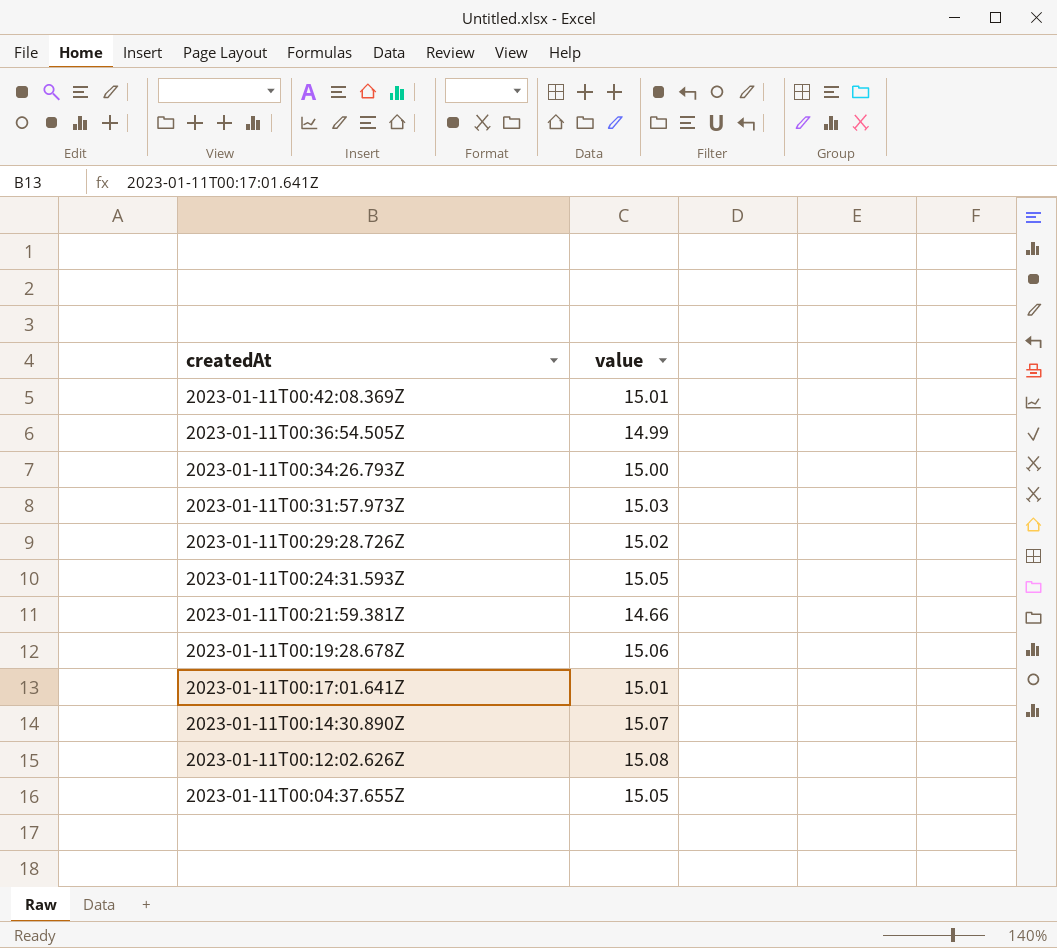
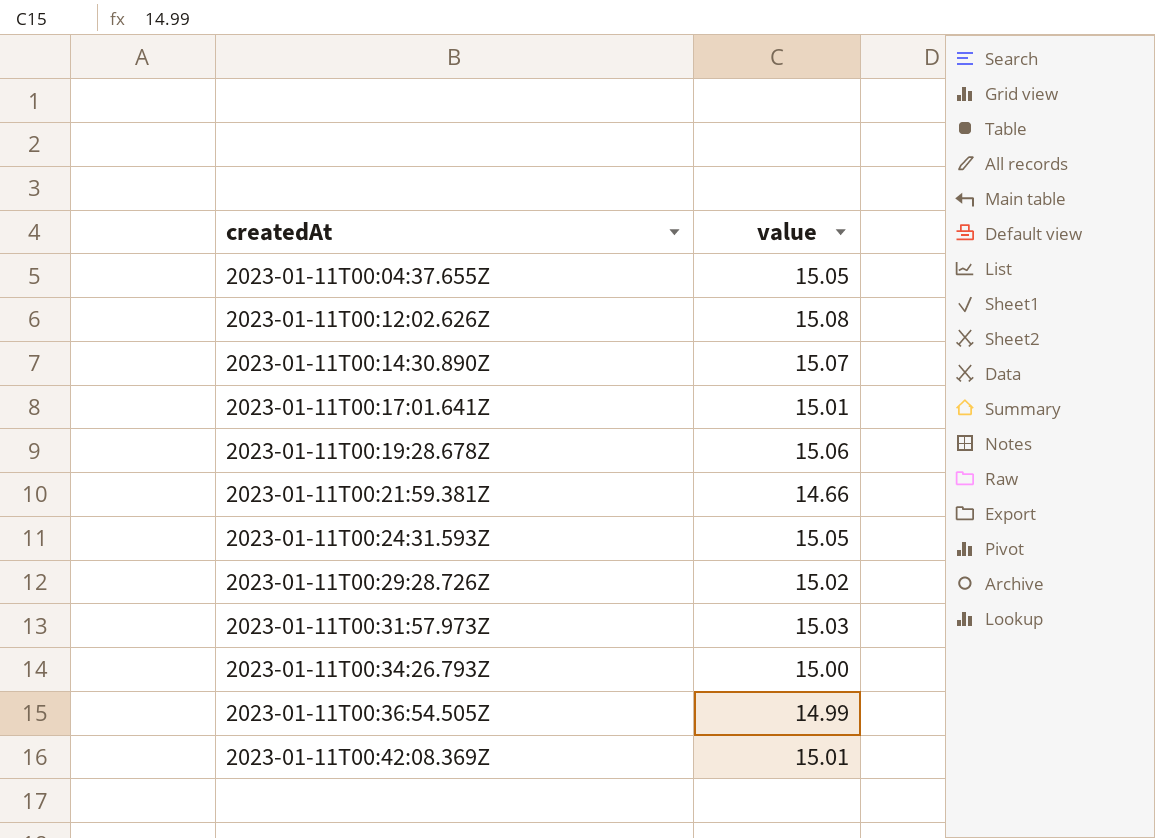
row order: createdAt descending -> createdAt ascending

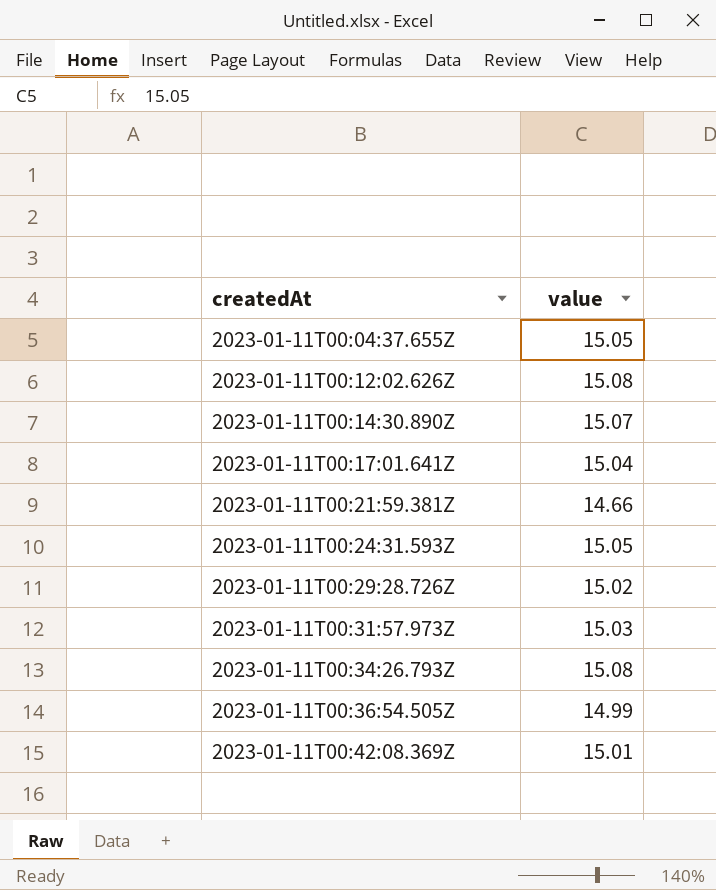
row 2023-01-11T00:19:28.678Z: 15.06 -> none
2023-01-11T00:17:01.641Z | value: 15.01 -> 15.04
2023-01-11T00:34:26.793Z | value: 15.00 -> 15.08

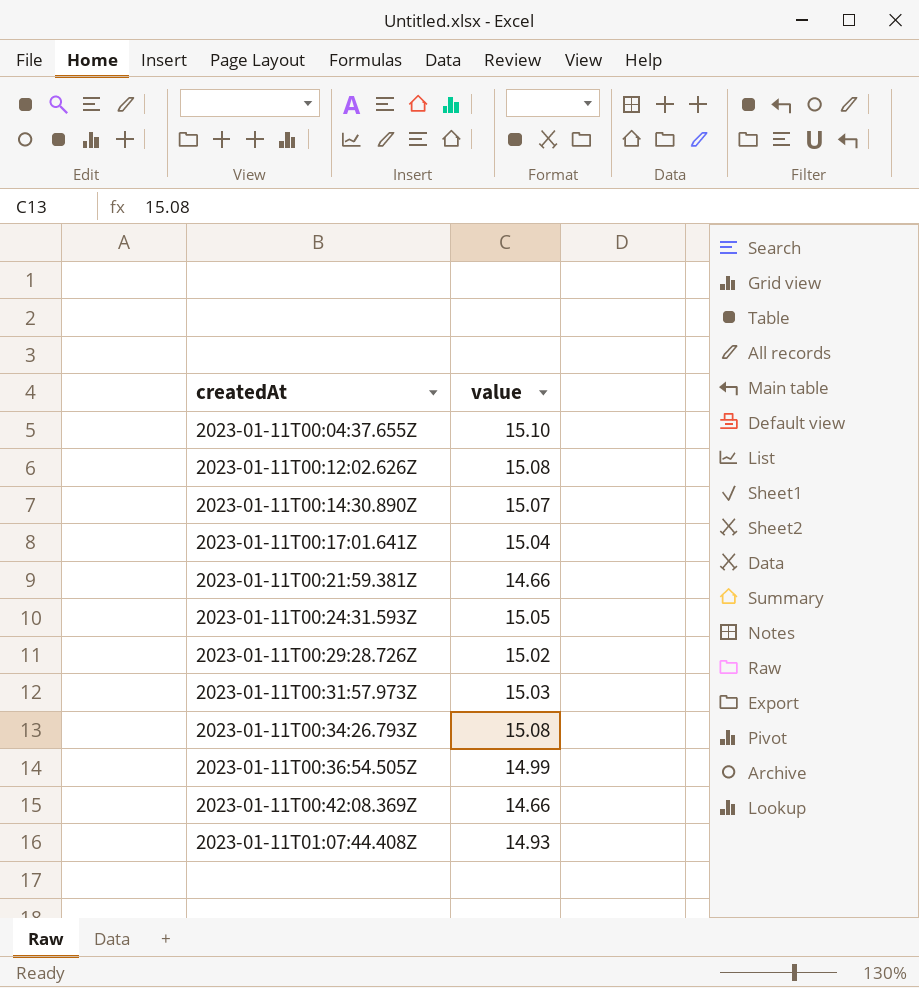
2023-01-11T00:04:37.655Z | value: 15.05 -> 15.10
2023-01-11T00:42:08.369Z | value: 15.01 -> 14.66
row 2023-01-11T01:07:44.408Z: none -> 14.93

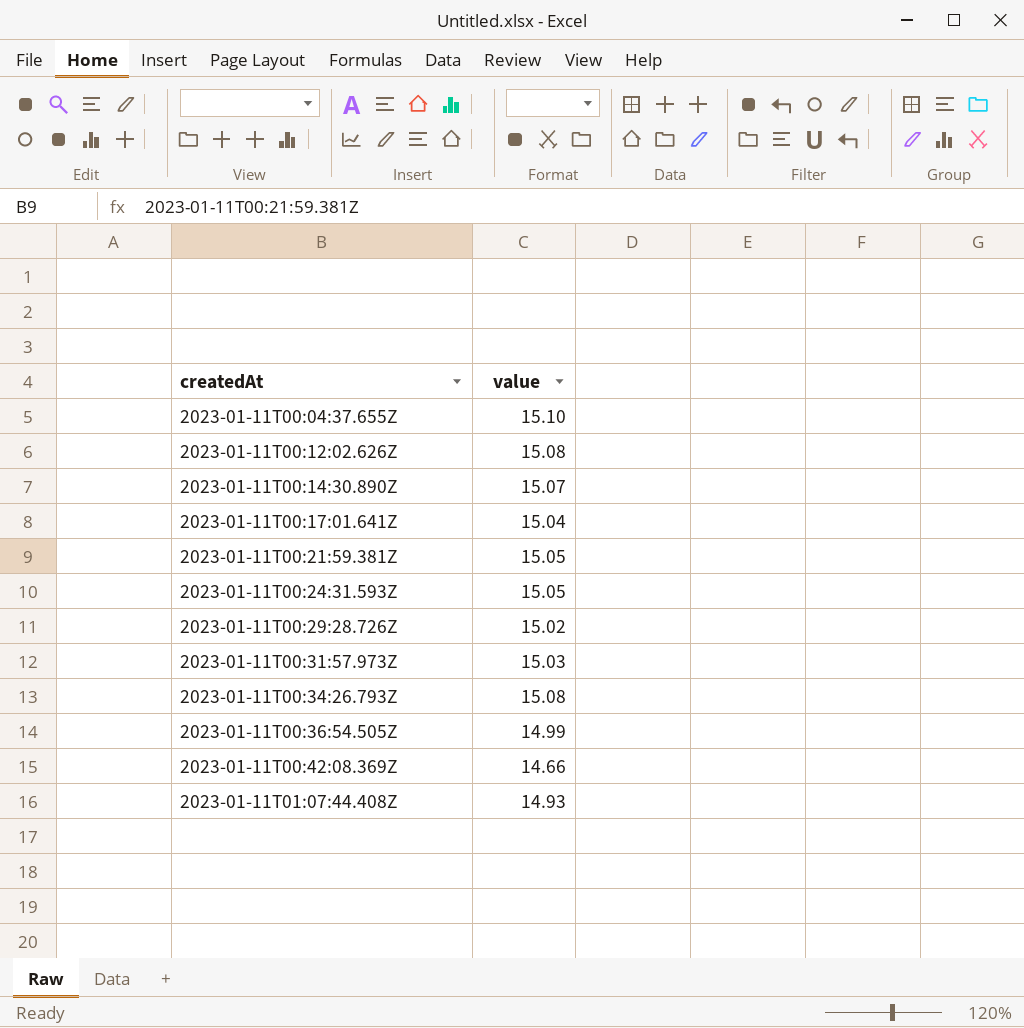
2023-01-11T00:21:59.381Z | value: 14.66 -> 15.05

